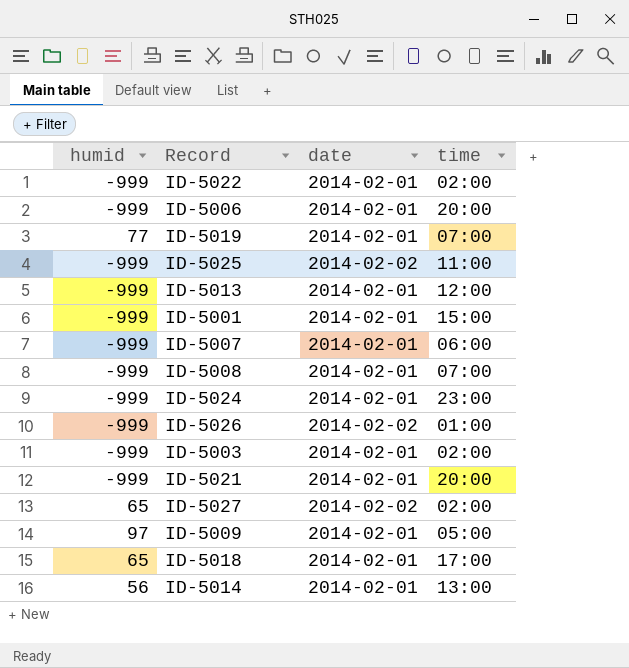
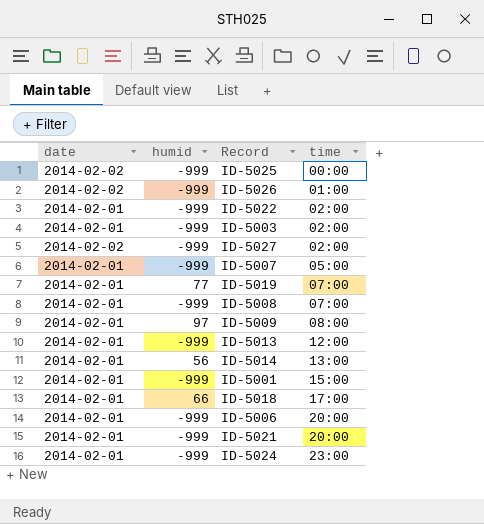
row order: none -> time ascending
column date | position: 3 -> 1
ID-5025 | time: 11:00 -> 00:00
ID-5027 | humid: 65 -> -999
ID-5007 | time: 06:00 -> 05:00
ID-5009 | time: 05:00 -> 08:00
ID-5018 | humid: 65 -> 66

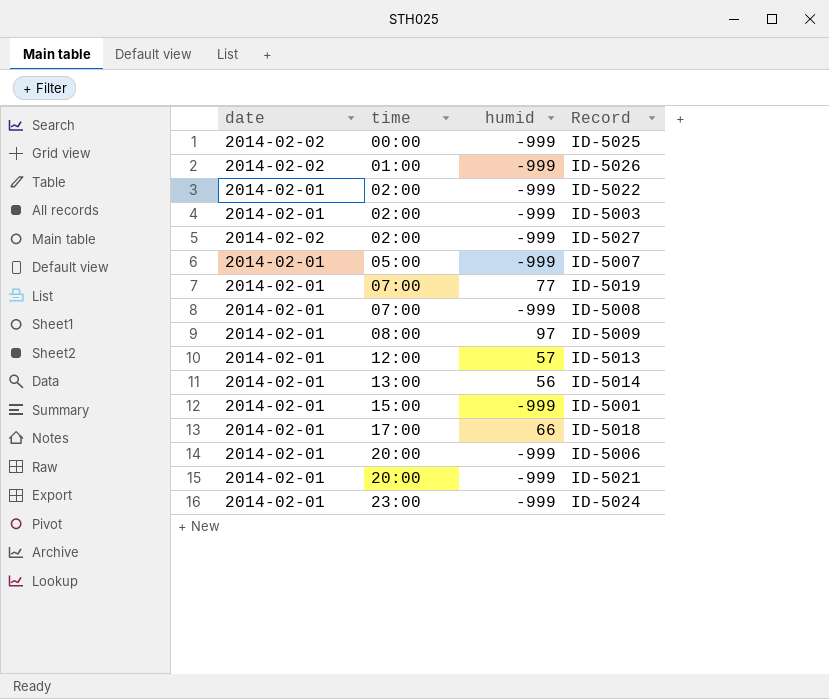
column time | position: 4 -> 2
ID-5013 | humid: -999 -> 57

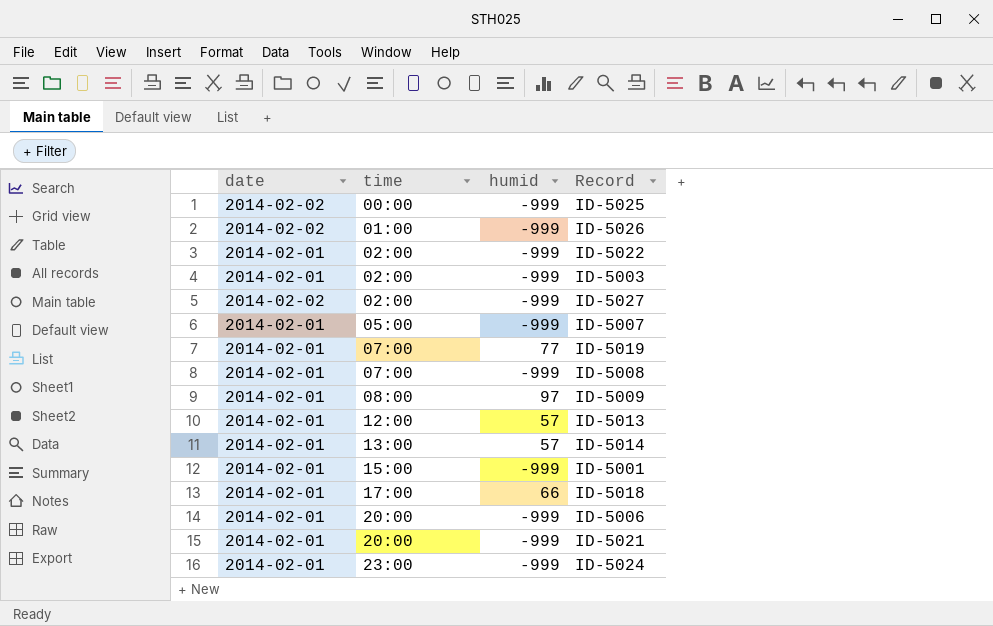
ID-5014 | humid: 56 -> 57

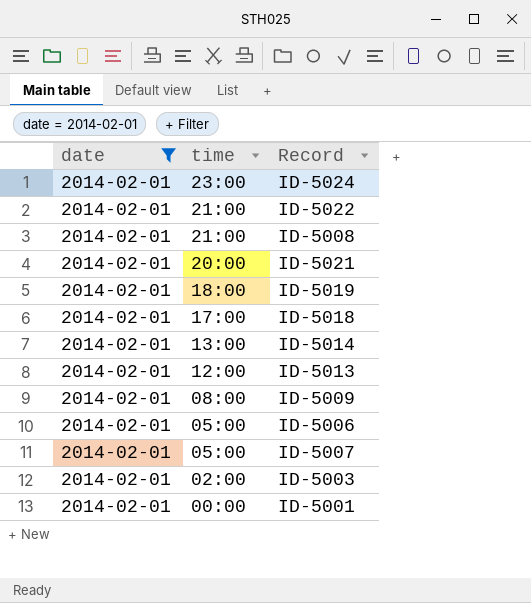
filter: none -> date = 2014-02-01
row order: time ascending -> time descending
column humid | position: 3 -> none
ID-5022 | time: 02:00 -> 21:00
ID-5008 | time: 07:00 -> 21:00
ID-5019 | time: 07:00 -> 18:00
ID-5006 | time: 20:00 -> 05:00
ID-5001 | time: 15:00 -> 00:00

